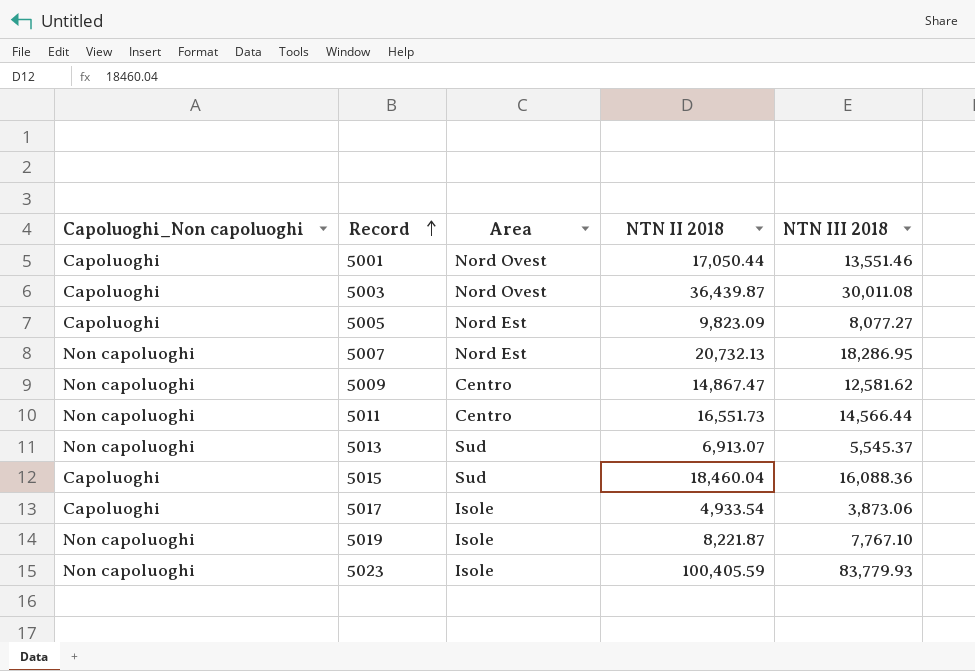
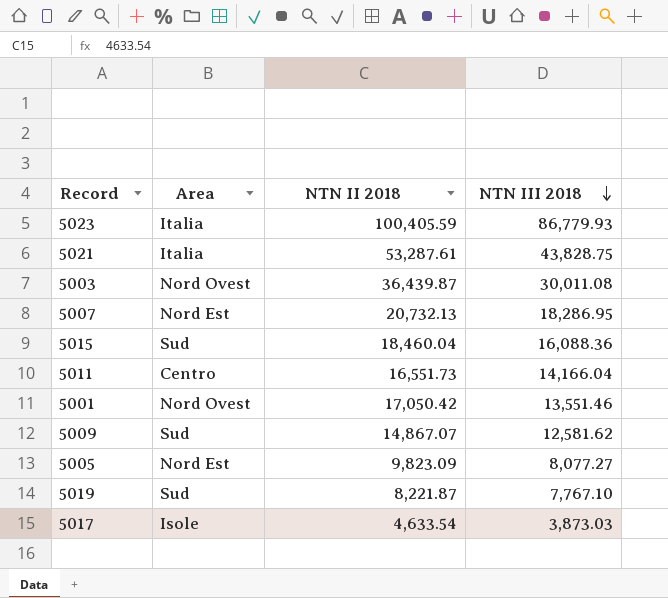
row order: Record ascending -> NTN III 2018 descending
column Capoluoghi_Non capoluoghi | position: 1 -> none
row 5013: Non capoluoghi | Sud | 6,913.07 | 5,545.37 -> none
5023 | Area: Isole -> Italia
5023 | NTN III 2018: 83,779.93 -> 86,779.93
row 5021: none -> Italia | 53,287.61 | 43,828.75
5011 | NTN III 2018: 14,566.44 -> 14,166.04
5001 | NTN II 2018: 17,050.44 -> 17,050.42
5009 | Area: Centro -> Sud
5009 | NTN II 2018: 14,867.47 -> 14,867.07
5019 | Area: Isole -> Sud
5017 | NTN II 2018: 4,933.54 -> 4,633.54
5017 | NTN III 2018: 3,873.06 -> 3,873.03

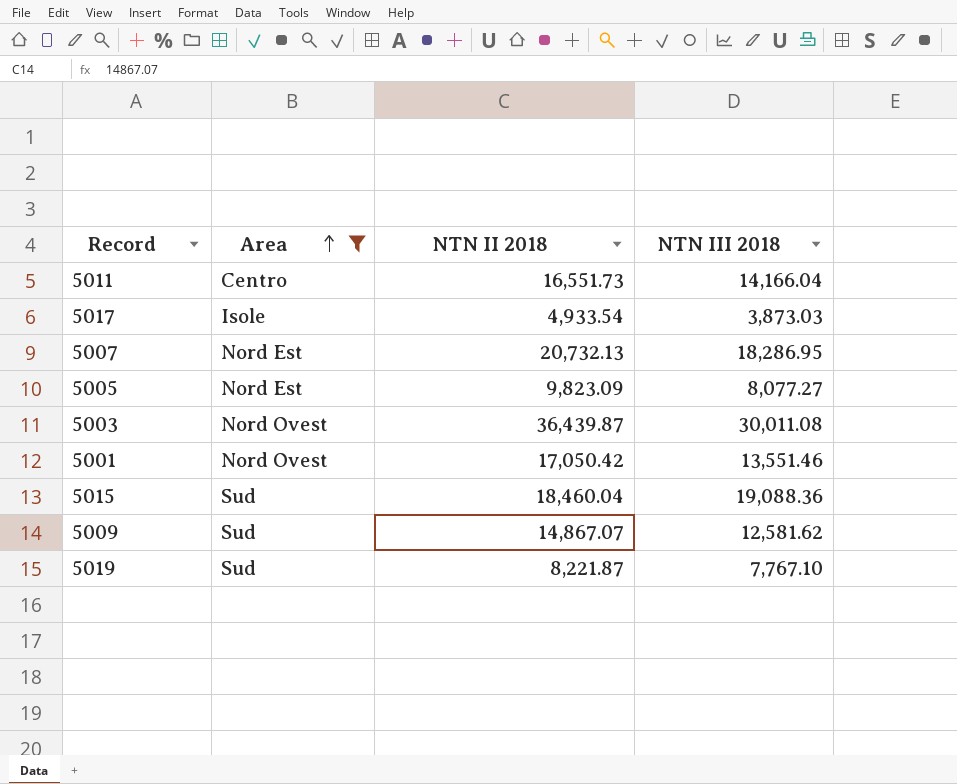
filter: none -> Area != Italia
row order: NTN III 2018 descending -> Area ascending
5017 | NTN II 2018: 4,633.54 -> 4,933.54
5015 | NTN III 2018: 16,088.36 -> 19,088.36

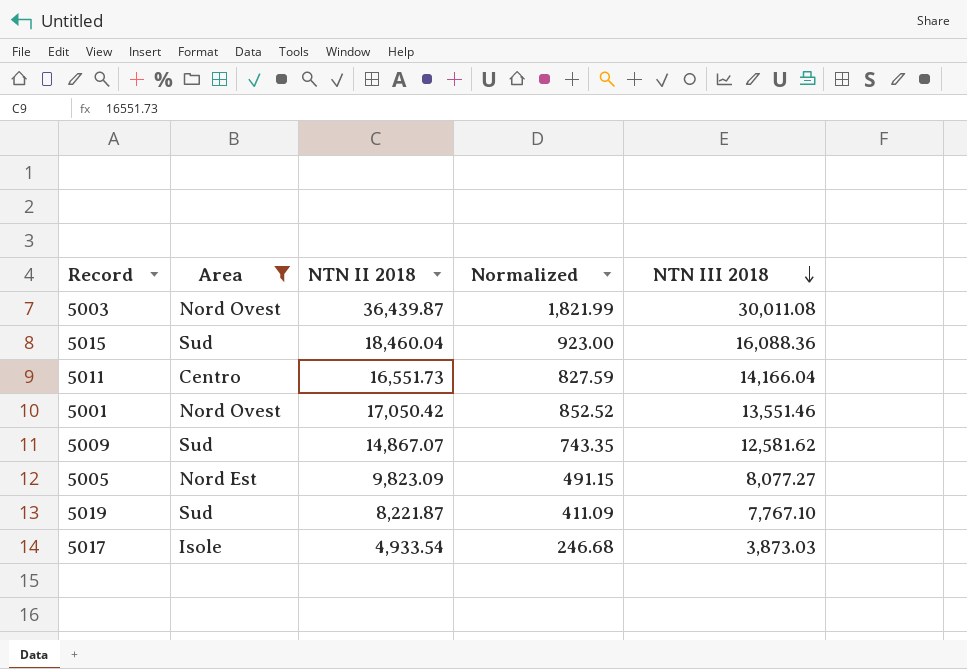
row order: Area ascending -> NTN III 2018 descending
column Normalized | formula: none -> [NTN II 2018] * 0.05
row 5007: Nord Est | 20,732.13 | 18,286.95 -> none
5015 | NTN III 2018: 19,088.36 -> 16,088.36

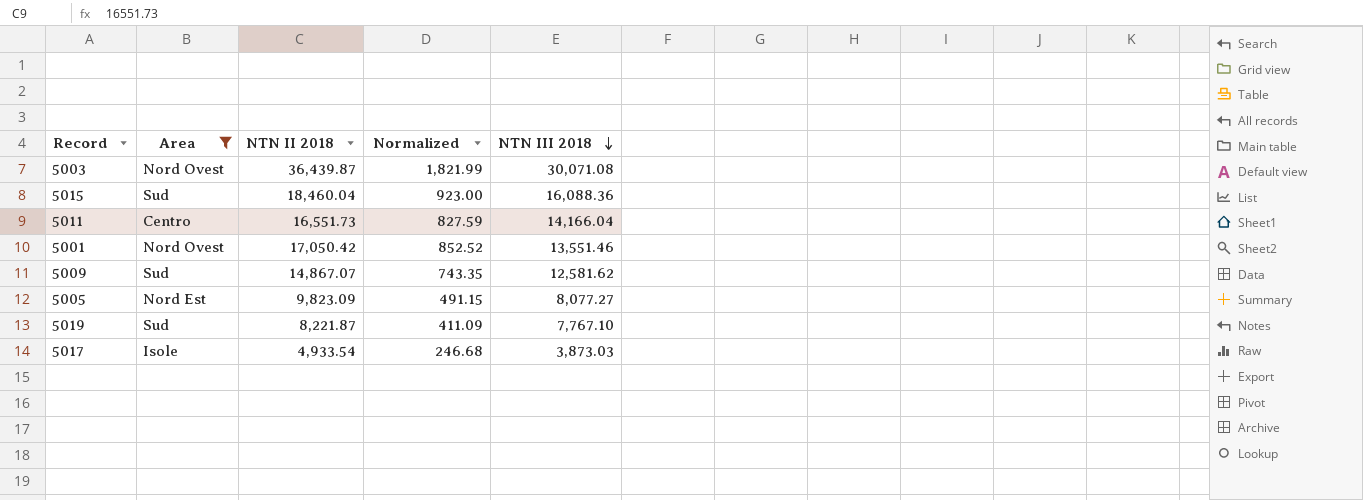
5003 | NTN III 2018: 30,011.08 -> 30,071.08

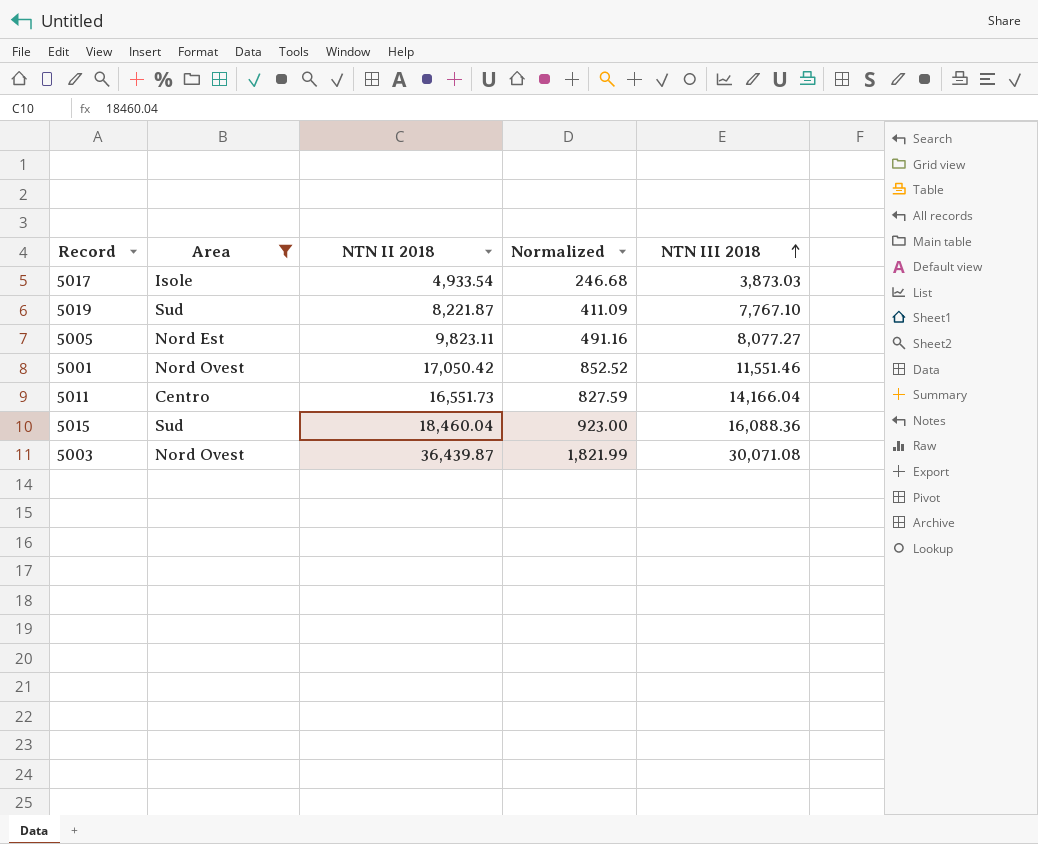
row order: NTN III 2018 descending -> NTN III 2018 ascending
row 5009: Sud | 14,867.07 | 743.35 | 12,581.62 -> none
5005 | NTN II 2018: 9,823.09 -> 9,823.11
5005 | Normalized: 491.15 -> 491.16
5001 | NTN III 2018: 13,551.46 -> 11,551.46

